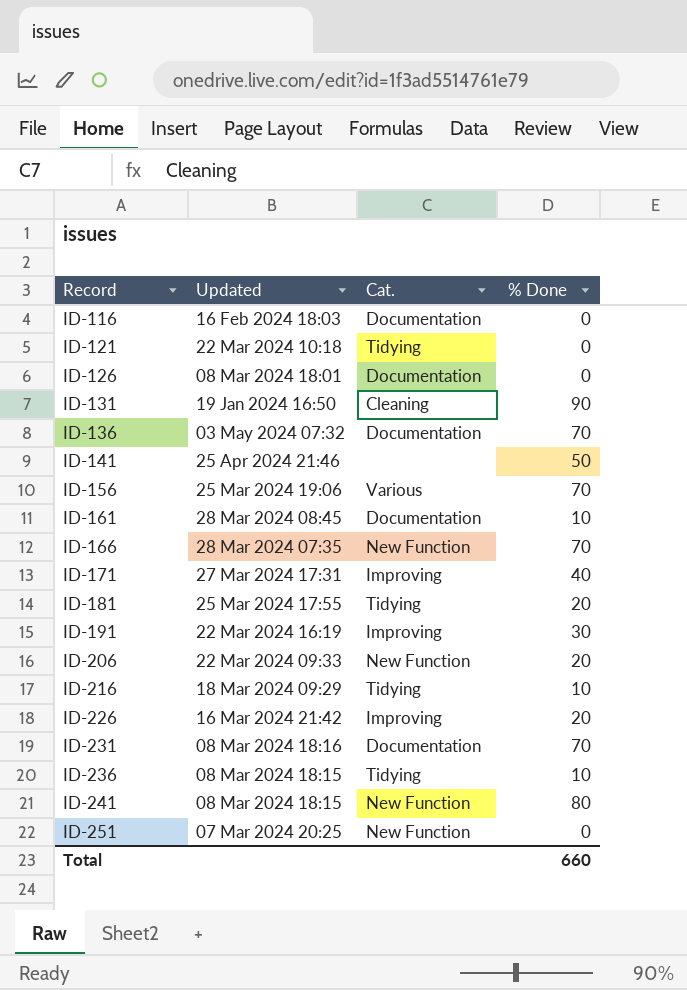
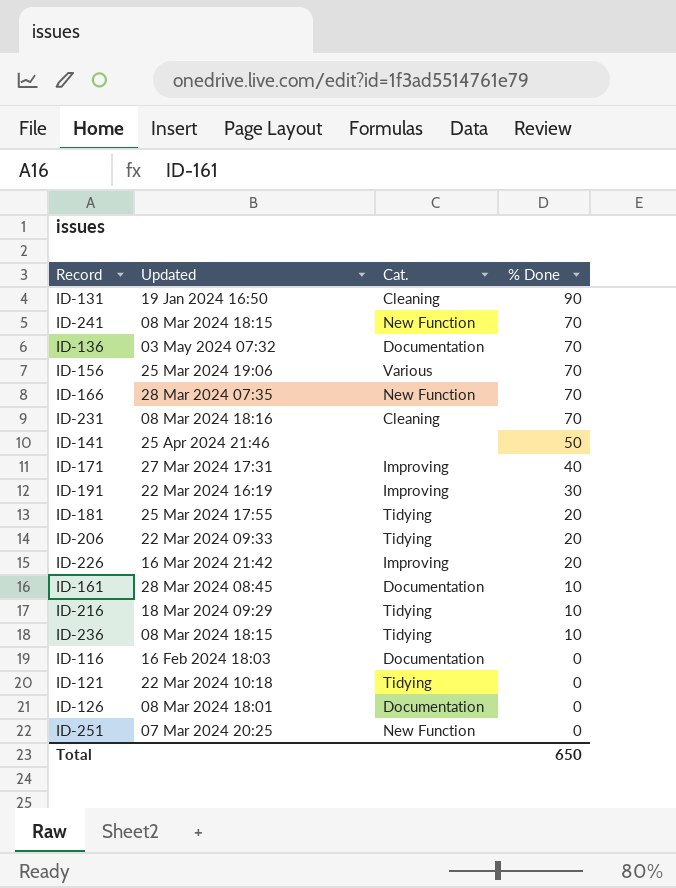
row order: Record ascending -> % Done descending
ID-241 | % Done: 80 -> 70
ID-231 | Cat.: Documentation -> Cleaning
ID-206 | Cat.: New Function -> Tidying
Total | % Done: 660 -> 650

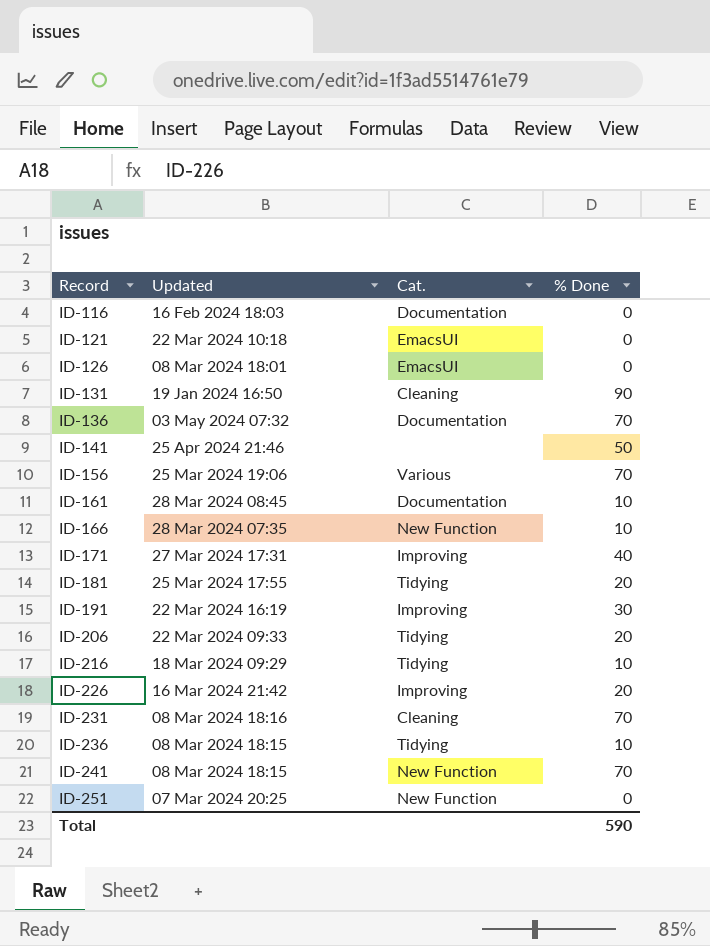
row order: % Done descending -> Record ascending
ID-121 | Cat.: Tidying -> EmacsUI
ID-126 | Cat.: Documentation -> EmacsUI
ID-166 | % Done: 70 -> 10
Total | % Done: 650 -> 590

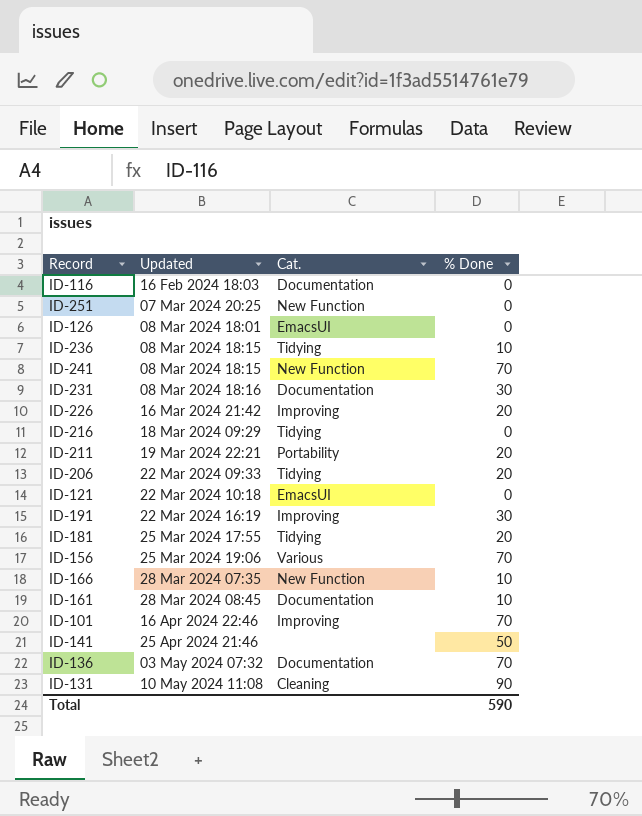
row order: Record ascending -> Updated ascending
row ID-171: 27 Mar 2024 17:31 | Improving | 40 -> none
ID-231 | Cat.: Cleaning -> Documentation
ID-231 | % Done: 70 -> 30
ID-216 | % Done: 10 -> 0
row ID-211: none -> 19 Mar 2024 22:21 | Portability | 20
row ID-101: none -> 16 Apr 2024 22:46 | Improving | 70
ID-131 | Updated: 19 Jan 2024 16:50 -> 10 May 2024 11:08

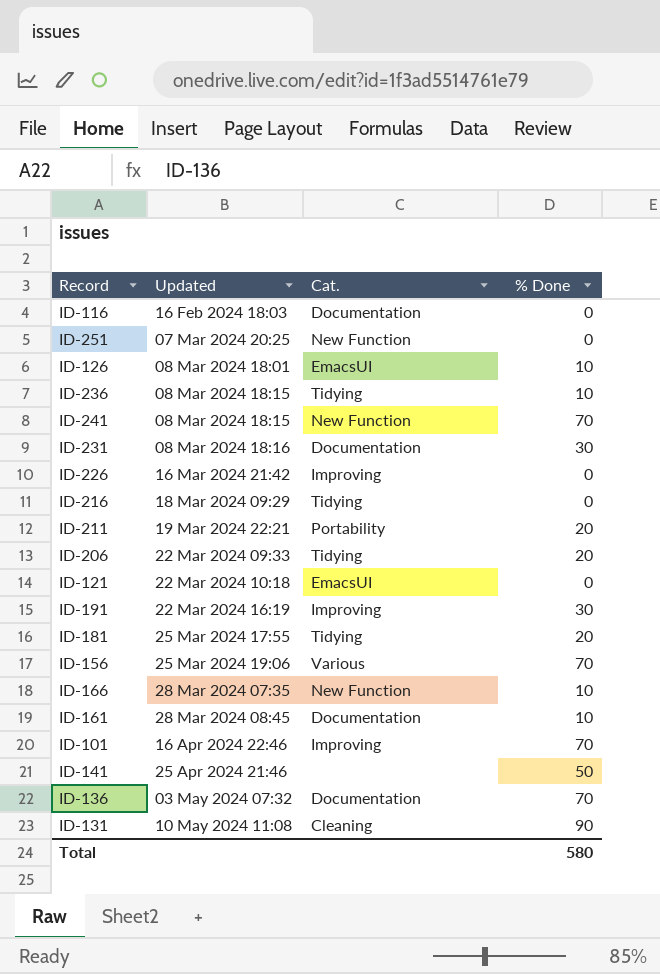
ID-126 | % Done: 0 -> 10
ID-226 | % Done: 20 -> 0
Total | % Done: 590 -> 580

